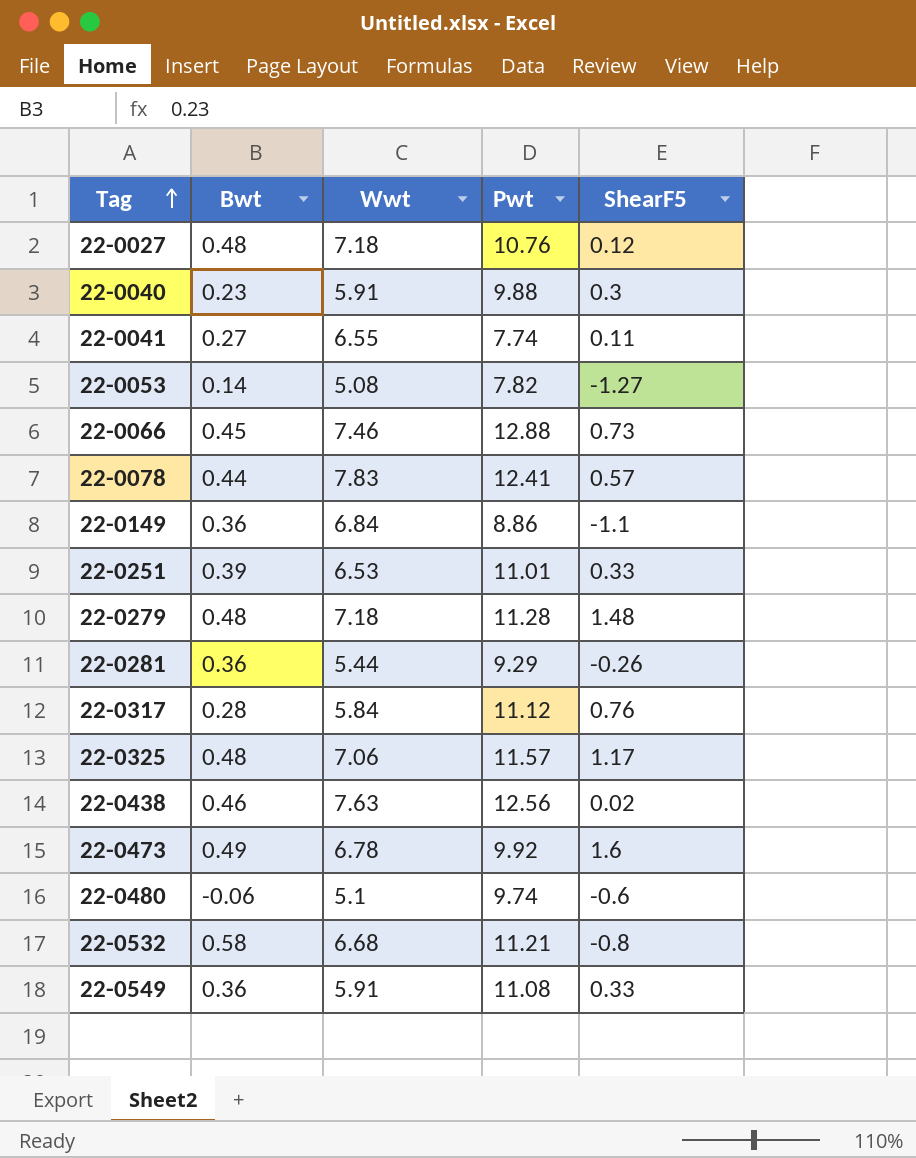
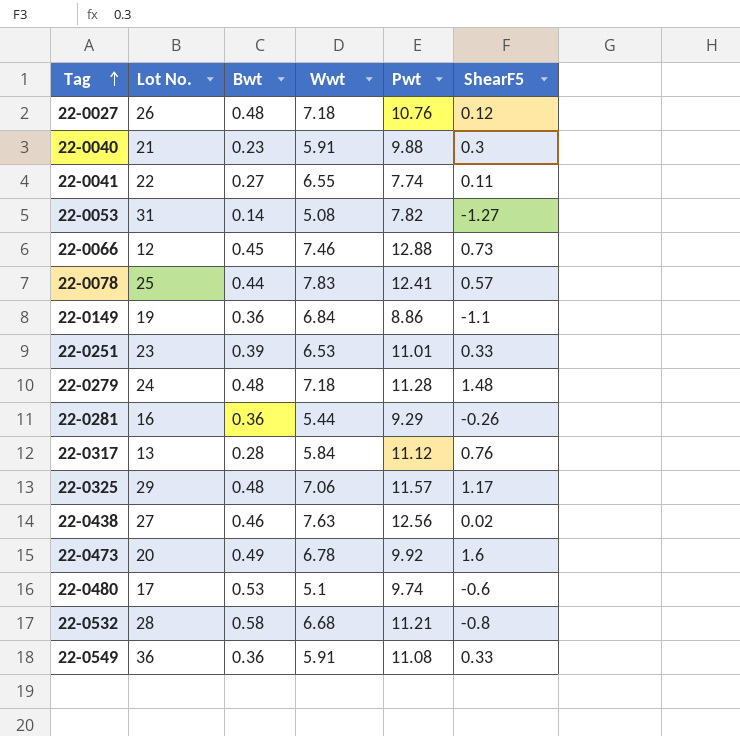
column Lot No. | position: none -> 2
22-0480 | Bwt: -0.06 -> 0.53

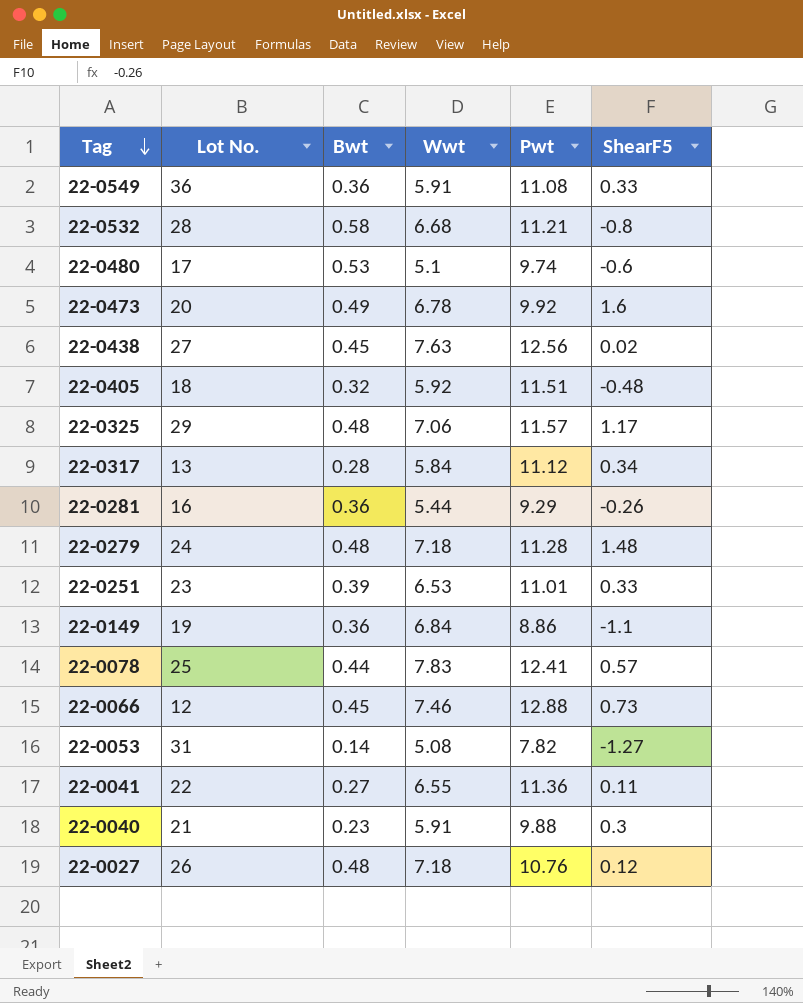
row order: Tag ascending -> Tag descending
22-0438 | Bwt: 0.46 -> 0.45
row 22-0405: none -> 18 | 0.32 | 5.92 | 11.51 | -0.48
22-0317 | ShearF5: 0.76 -> 0.34
22-0041 | Pwt: 7.74 -> 11.36

